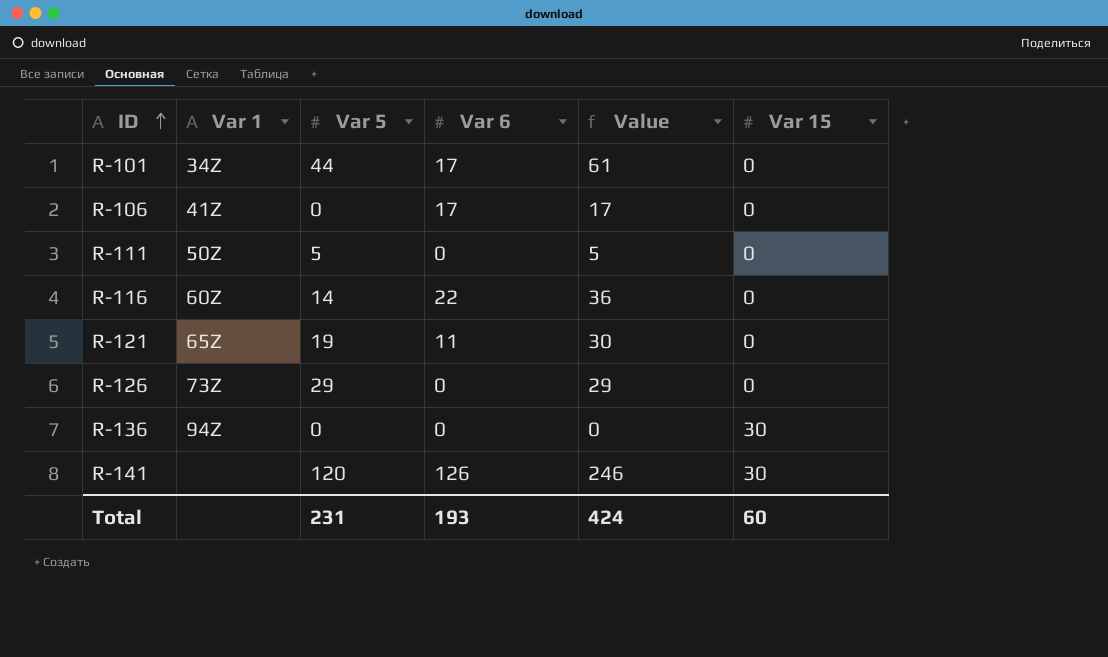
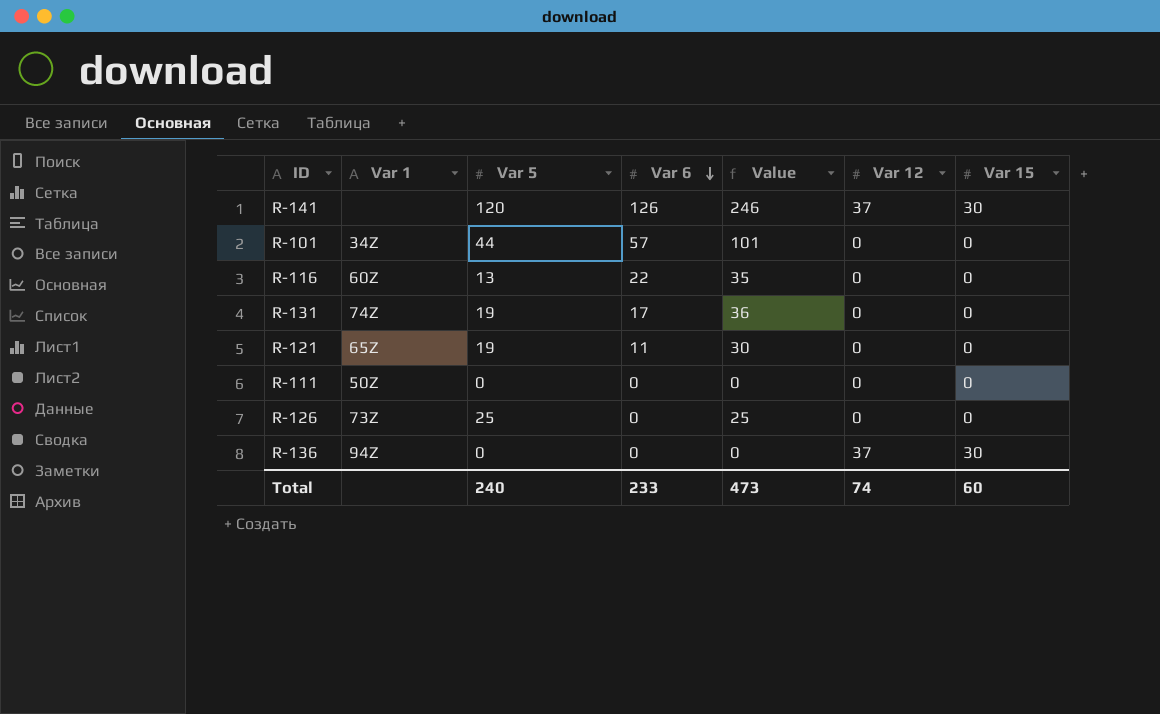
row order: ID ascending -> Var 6 descending
column Var 12 | position: none -> 6
row R-106: 41Z | 0 | 17 | 17 | 0 -> none
R-101 | Var 6: 17 -> 57
R-101 | Value: 61 -> 101
R-116 | Var 5: 14 -> 13
R-116 | Value: 36 -> 35
row R-131: none -> 74Z | 19 | 17 | 36 | 0 | 0
R-111 | Var 5: 5 -> 0
R-111 | Value: 5 -> 0
R-126 | Var 5: 29 -> 25
R-126 | Value: 29 -> 25
Total | Var 5: 231 -> 240
Total | Var 6: 193 -> 233
Total | Value: 424 -> 473

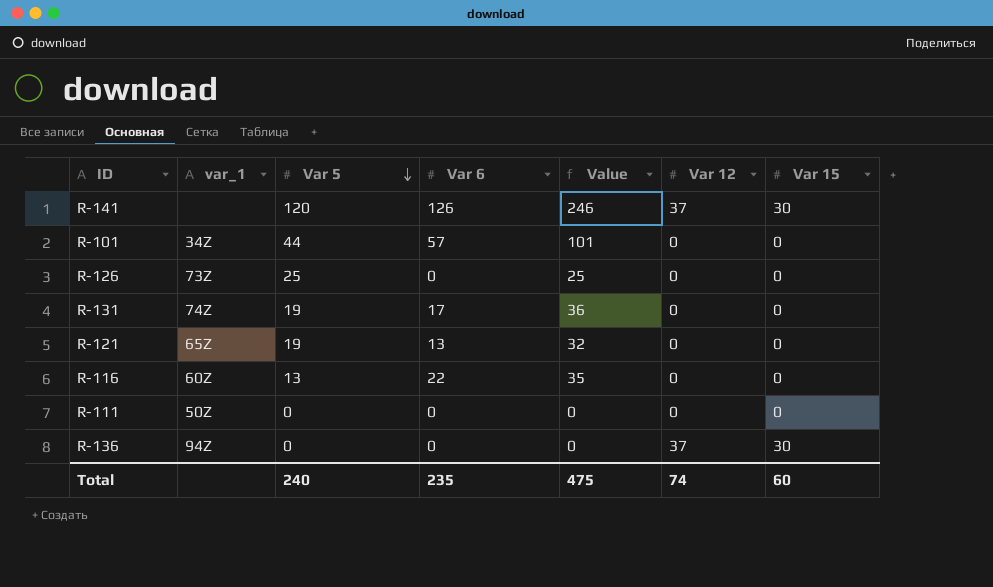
row order: Var 6 descending -> Var 5 descending
column name: Var 1 -> var_1
R-121 | Var 6: 11 -> 13
R-121 | Value: 30 -> 32
Total | Var 6: 233 -> 235
Total | Value: 473 -> 475

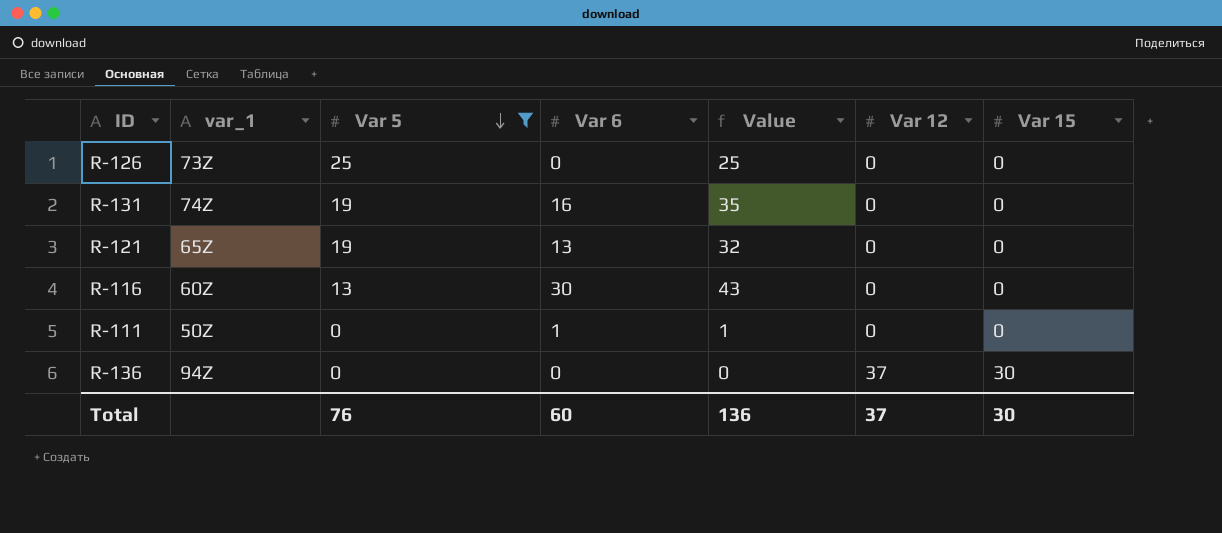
filter: none -> Var 5 <= 25
R-131 | Var 6: 17 -> 16
R-131 | Value: 36 -> 35
R-116 | Var 6: 22 -> 30
R-116 | Value: 35 -> 43
R-111 | Var 6: 0 -> 1
R-111 | Value: 0 -> 1
Total | Var 5: 240 -> 76
Total | Var 6: 235 -> 60
Total | Value: 475 -> 136
Total | Var 12: 74 -> 37
Total | Var 15: 60 -> 30

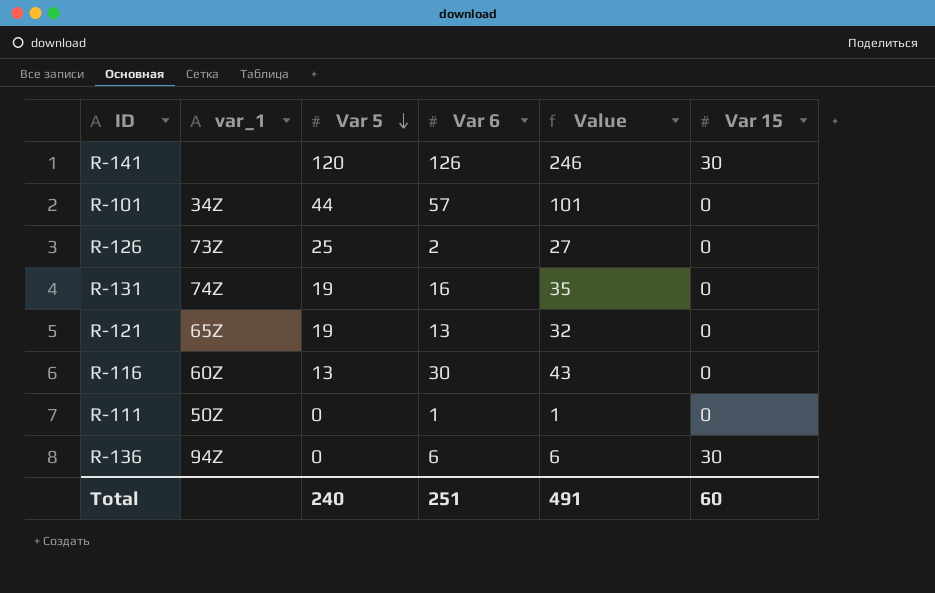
filter: Var 5 <= 25 -> none
column Var 12 | position: 6 -> none
R-126 | Var 6: 0 -> 2
R-126 | Value: 25 -> 27
R-136 | Var 6: 0 -> 6
R-136 | Value: 0 -> 6
Total | Var 5: 76 -> 240
Total | Var 6: 60 -> 251
Total | Value: 136 -> 491
Total | Var 15: 30 -> 60

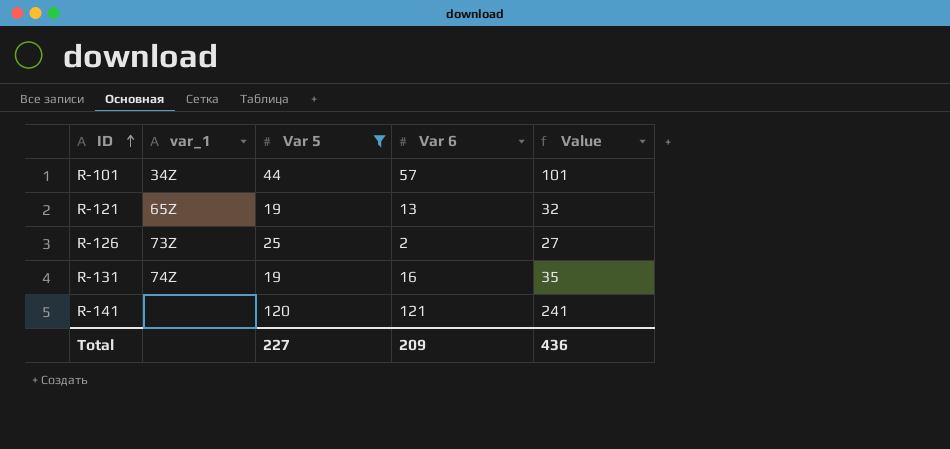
filter: none -> Var 5 >= 19
row order: Var 5 descending -> ID ascending
column Var 15 | position: 6 -> none
R-141 | Var 6: 126 -> 121
R-141 | Value: 246 -> 241
Total | Var 5: 240 -> 227
Total | Var 6: 251 -> 209
Total | Value: 491 -> 436

